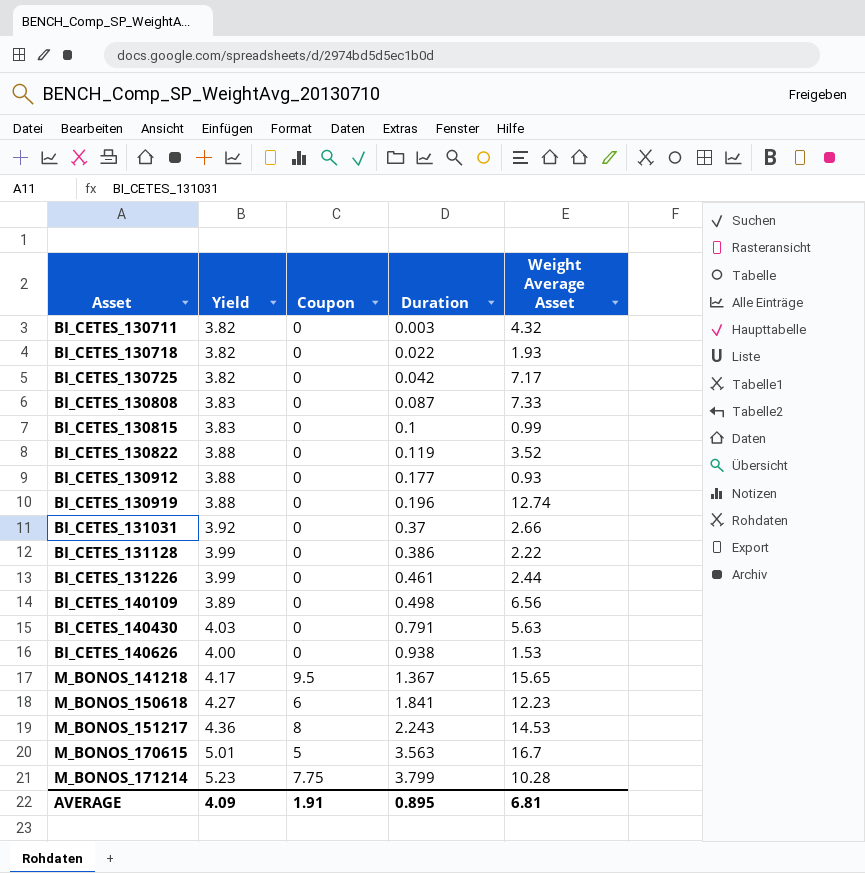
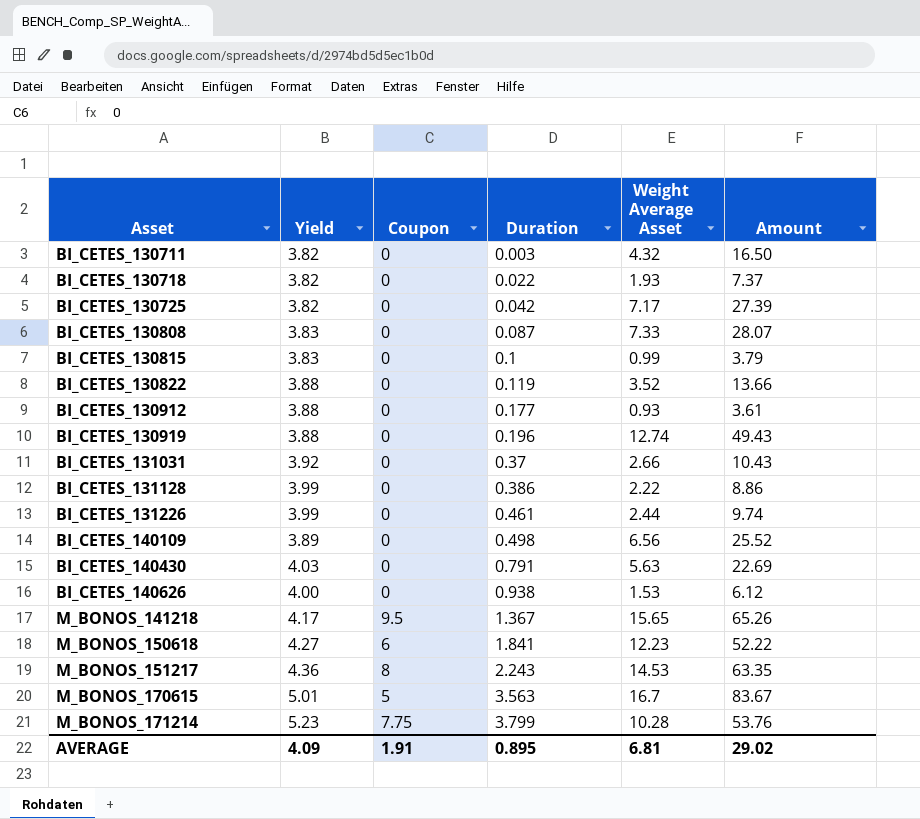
column Amount | formula: none -> [Yield] * [Weight Average Asset]

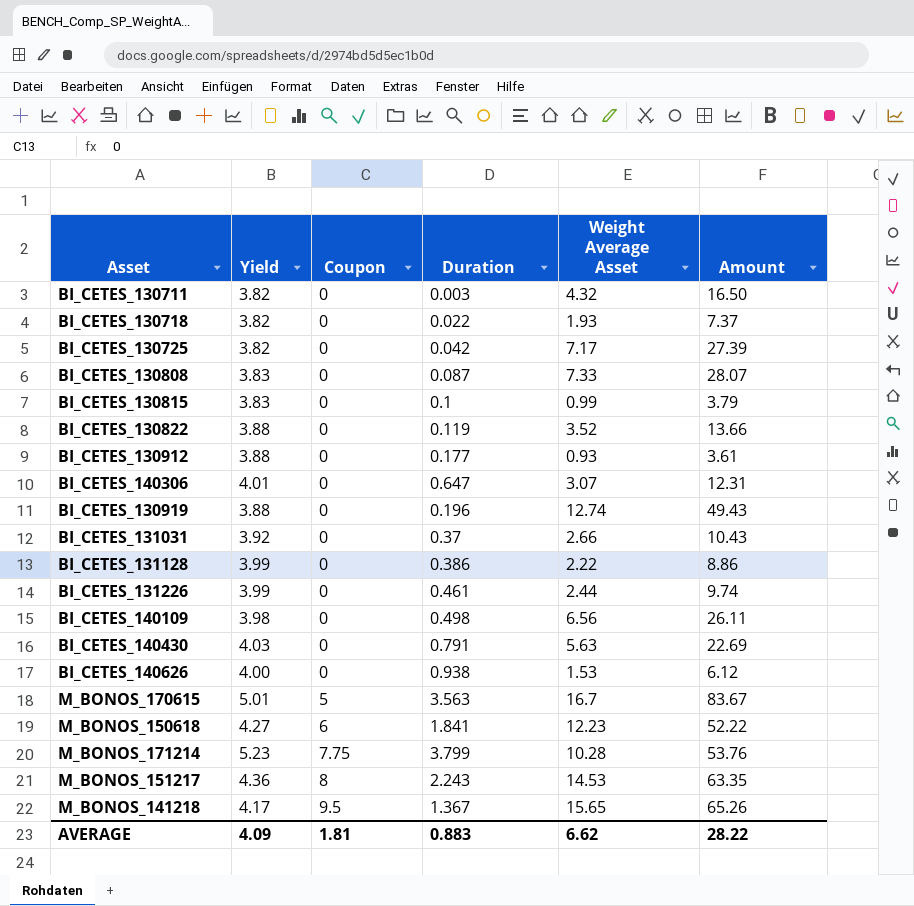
row order: Asset ascending -> Coupon ascending
row BI_CETES_140306: none -> 4.01 | 0 | 0.647 | 3.07 | 12.31
BI_CETES_140109 | Yield: 3.89 -> 3.98
BI_CETES_140109 | Amount: 25.52 -> 26.11
AVERAGE | Coupon: 1.91 -> 1.81
AVERAGE | Duration: 0.895 -> 0.883
AVERAGE | Weight Average Asset: 6.81 -> 6.62
AVERAGE | Amount: 29.02 -> 28.22

